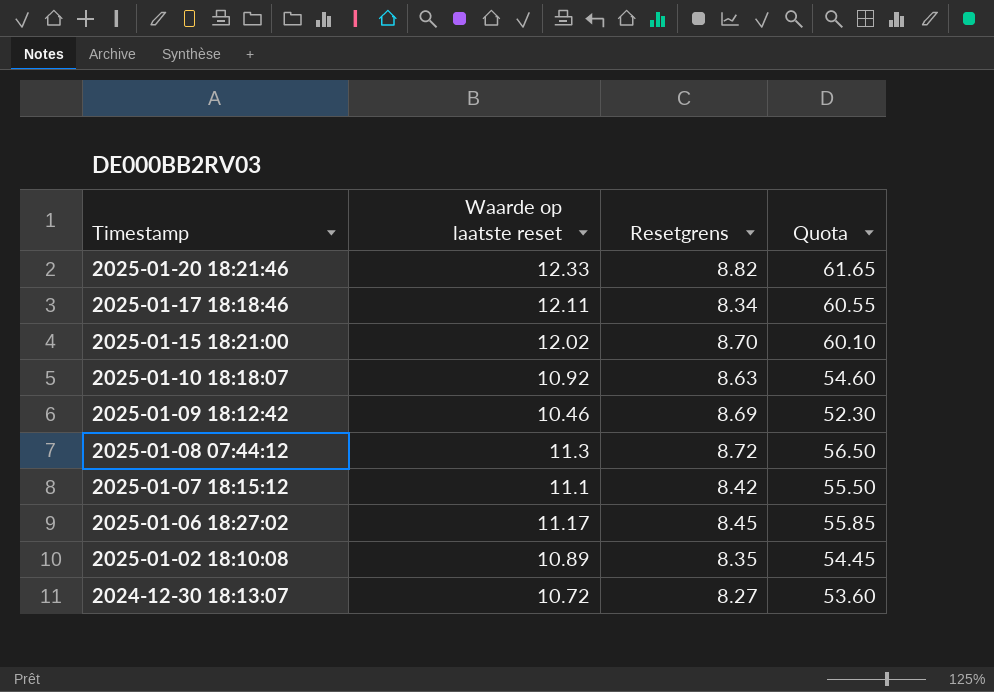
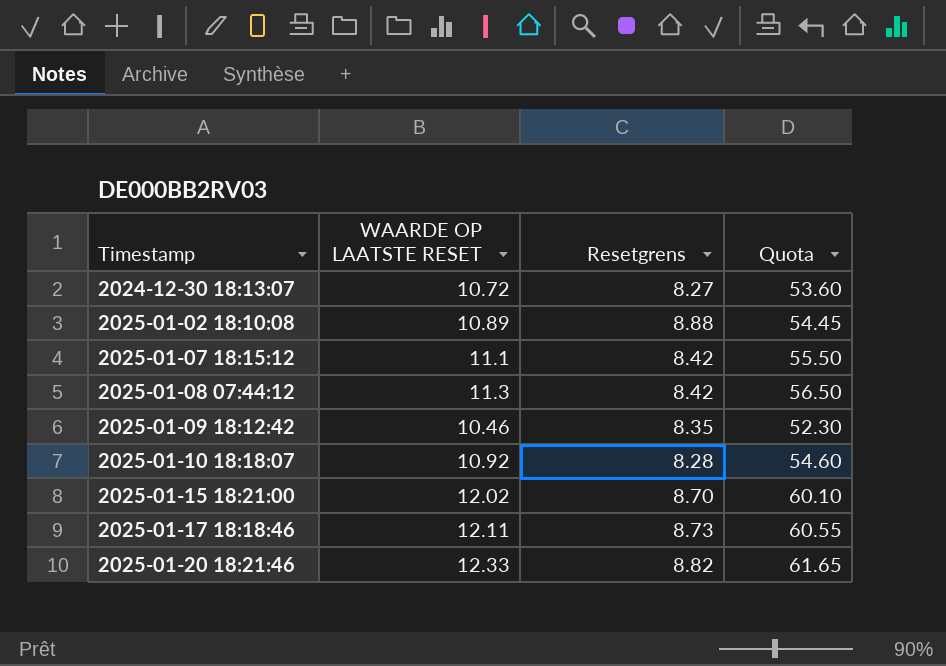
row order: Timestamp descending -> Timestamp ascending
column name: Waarde op laatste reset -> WAARDE OP LAATSTE RESET
row 2025-01-06 18:27:02: 11.17 | 8.45 | 55.85 -> none
2025-01-02 18:10:08 | Resetgrens: 8.35 -> 8.88
2025-01-08 07:44:12 | Resetgrens: 8.72 -> 8.42
2025-01-09 18:12:42 | Resetgrens: 8.69 -> 8.35
2025-01-10 18:18:07 | Resetgrens: 8.63 -> 8.28
2025-01-17 18:18:46 | Resetgrens: 8.34 -> 8.73

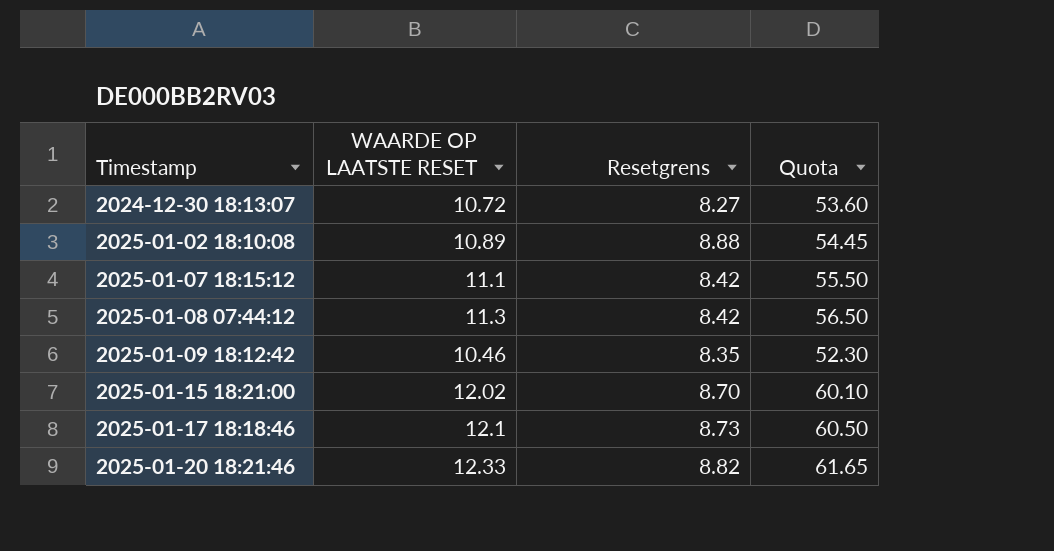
row 2025-01-10 18:18:07: 10.92 | 8.28 | 54.60 -> none
2025-01-17 18:18:46 | WAARDE OP LAATSTE RESET: 12.11 -> 12.1
2025-01-17 18:18:46 | Quota: 60.55 -> 60.50

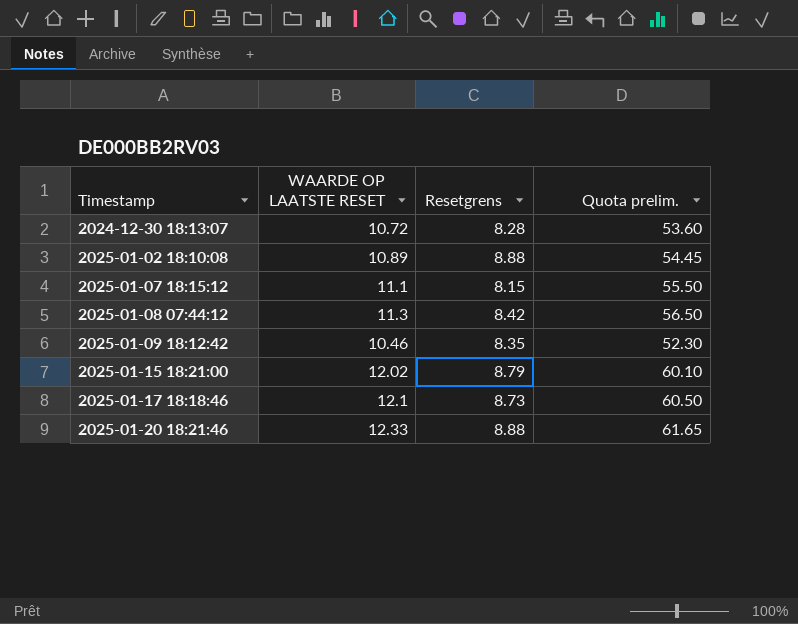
column name: Quota -> Quota prelim.
2024-12-30 18:13:07 | Resetgrens: 8.27 -> 8.28
2025-01-07 18:15:12 | Resetgrens: 8.42 -> 8.15
2025-01-15 18:21:00 | Resetgrens: 8.70 -> 8.79
2025-01-20 18:21:46 | Resetgrens: 8.82 -> 8.88

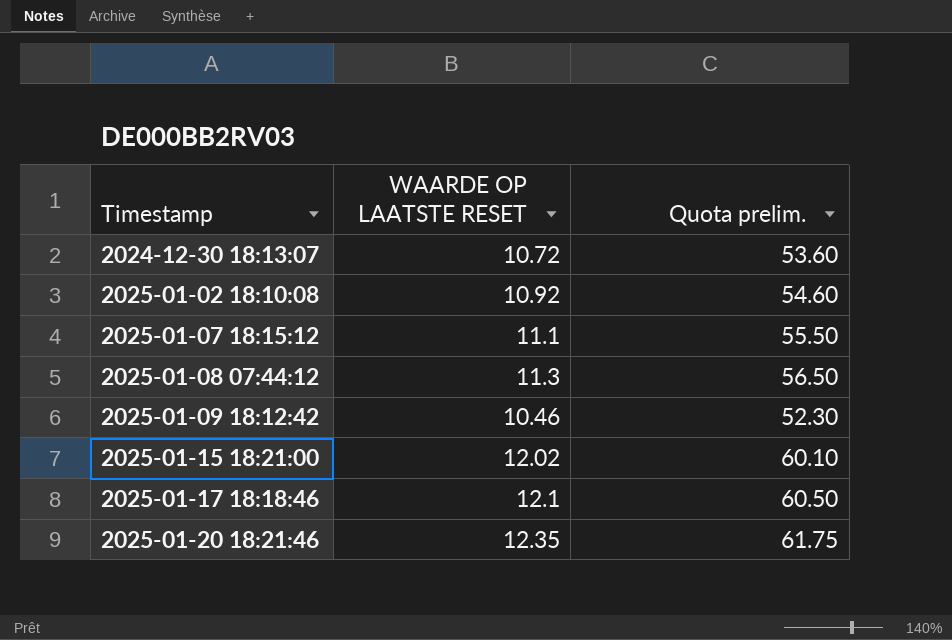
column Resetgrens | position: 3 -> none
2025-01-02 18:10:08 | WAARDE OP LAATSTE RESET: 10.89 -> 10.92
2025-01-02 18:10:08 | Quota prelim.: 54.45 -> 54.60
2025-01-20 18:21:46 | WAARDE OP LAATSTE RESET: 12.33 -> 12.35
2025-01-20 18:21:46 | Quota prelim.: 61.65 -> 61.75

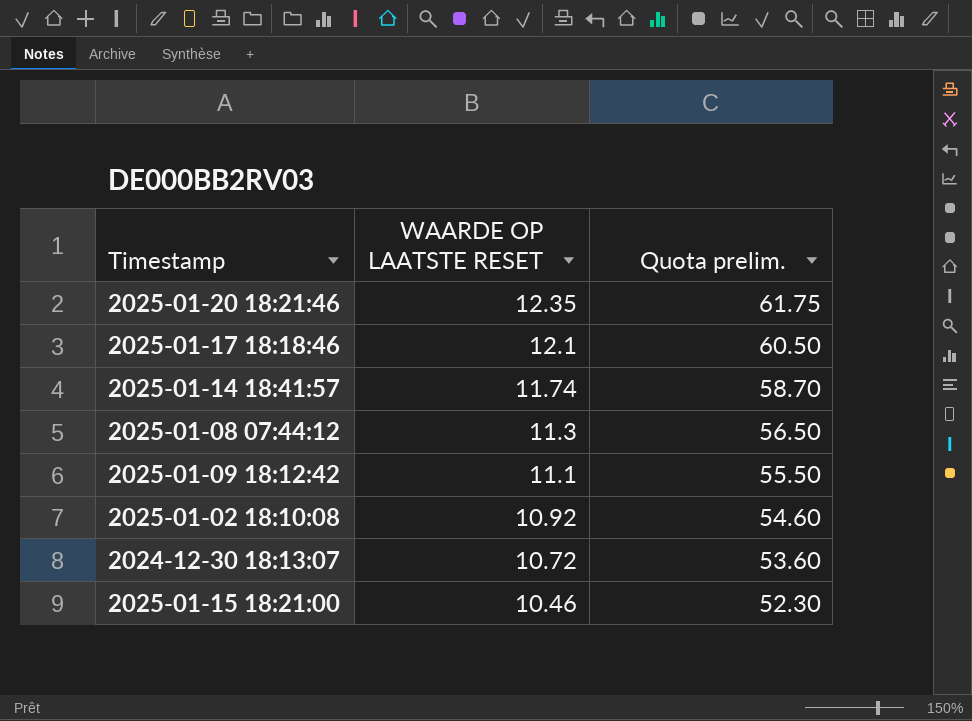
row order: Timestamp ascending -> WAARDE OP LAATSTE RESET descending
row 2025-01-07 18:15:12: 11.1 | 55.50 -> none
row 2025-01-14 18:41:57: none -> 11.74 | 58.70
2025-01-09 18:12:42 | WAARDE OP LAATSTE RESET: 10.46 -> 11.1
2025-01-09 18:12:42 | Quota prelim.: 52.30 -> 55.50
2025-01-15 18:21:00 | WAARDE OP LAATSTE RESET: 12.02 -> 10.46
2025-01-15 18:21:00 | Quota prelim.: 60.10 -> 52.30

